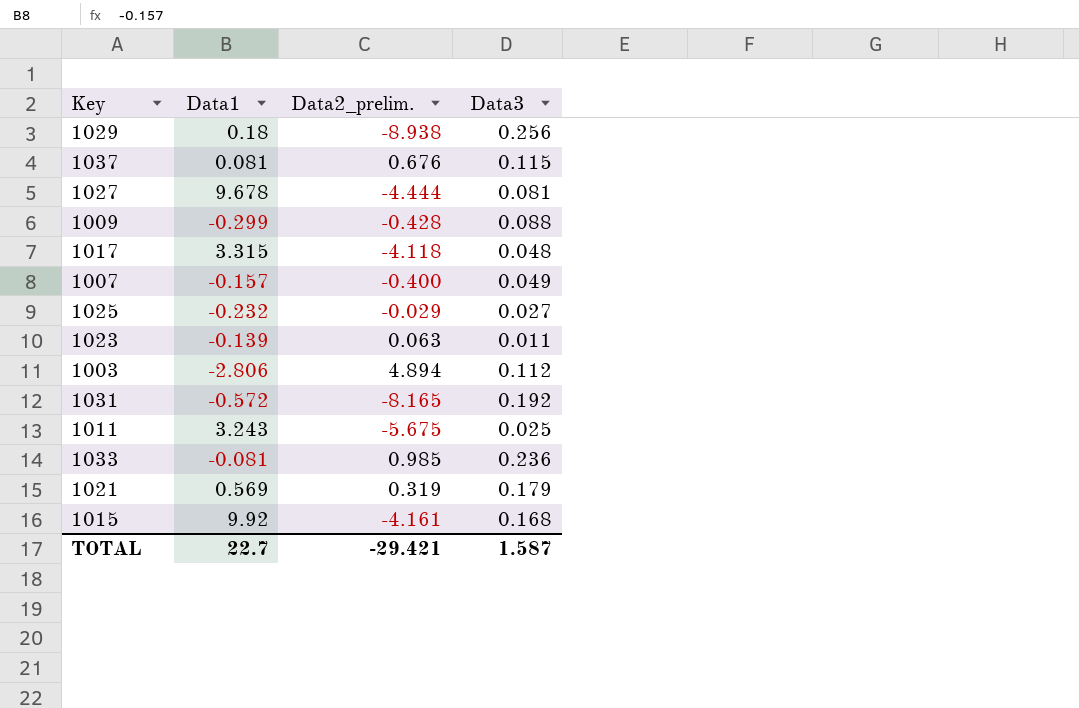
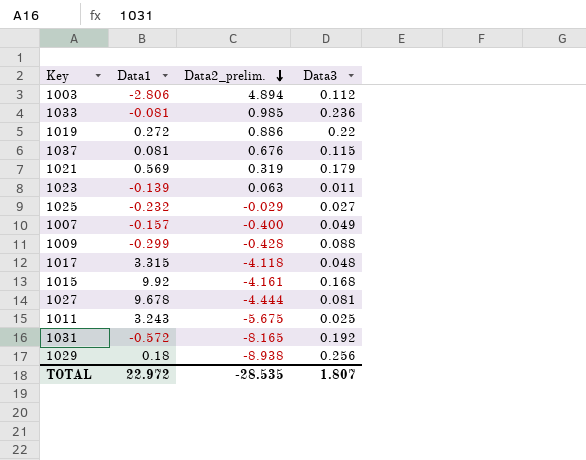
row order: none -> Data2_prelim. descending
row 1019: none -> 0.272 | 0.886 | 0.22
TOTAL | Data1: 22.7 -> 22.972
TOTAL | Data2_prelim.: -29.421 -> -28.535
TOTAL | Data3: 1.587 -> 1.807

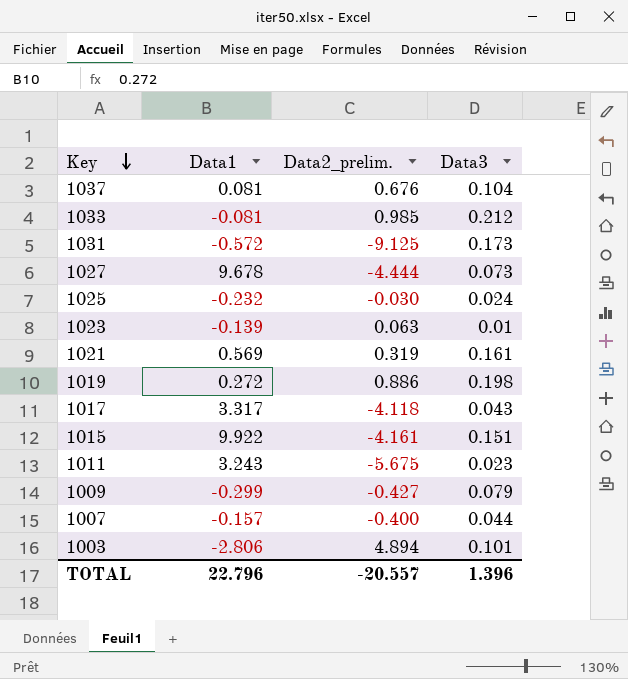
row order: Data2_prelim. descending -> Key descending
row 1029: 0.18 | -8.938 | 0.256 -> none
1037 | Data3: 0.115 -> 0.104
1033 | Data3: 0.236 -> 0.212
1031 | Data2_prelim.: -8.165 -> -9.125
1031 | Data3: 0.192 -> 0.173
1027 | Data3: 0.081 -> 0.073
1025 | Data2_prelim.: -0.029 -> -0.030
1025 | Data3: 0.027 -> 0.024
1023 | Data3: 0.011 -> 0.01
1021 | Data3: 0.179 -> 0.161
1019 | Data3: 0.22 -> 0.198
1017 | Data1: 3.315 -> 3.317
1017 | Data3: 0.048 -> 0.043
1015 | Data1: 9.92 -> 9.922
1015 | Data3: 0.168 -> 0.151
1011 | Data3: 0.025 -> 0.023
1009 | Data2_prelim.: -0.428 -> -0.427
1009 | Data3: 0.088 -> 0.079
1007 | Data3: 0.049 -> 0.044
1003 | Data3: 0.112 -> 0.101
TOTAL | Data1: 22.972 -> 22.796
TOTAL | Data2_prelim.: -28.535 -> -20.557
TOTAL | Data3: 1.807 -> 1.396

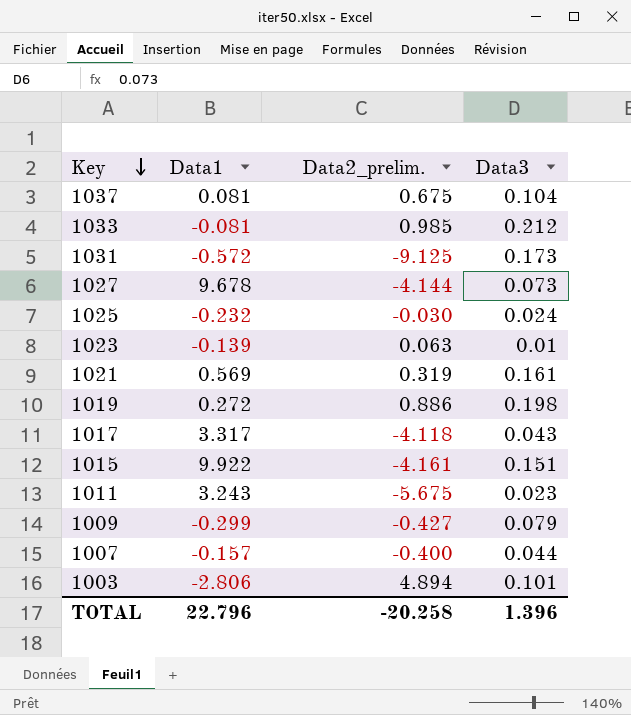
1037 | Data2_prelim.: 0.676 -> 0.675
1027 | Data2_prelim.: -4.444 -> -4.144
TOTAL | Data2_prelim.: -20.557 -> -20.258

